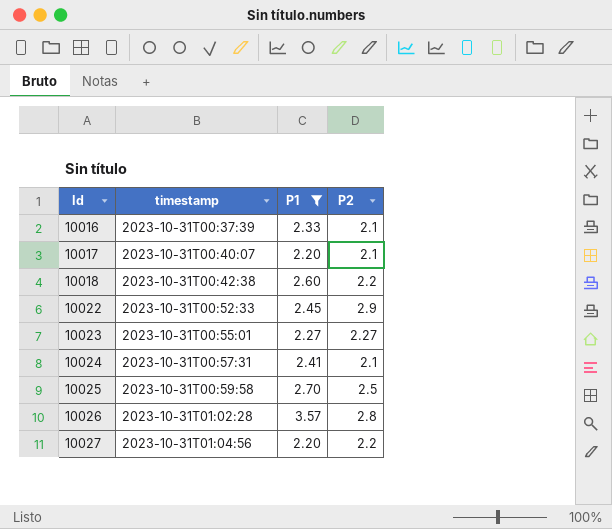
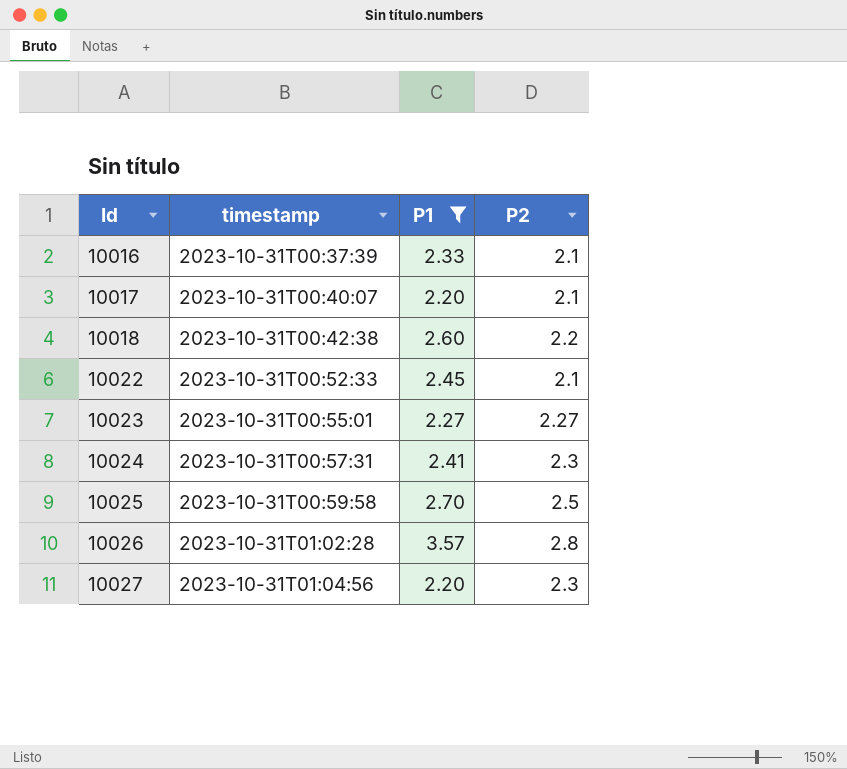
10022 | P2: 2.9 -> 2.1
10024 | P2: 2.1 -> 2.3
10027 | P2: 2.2 -> 2.3

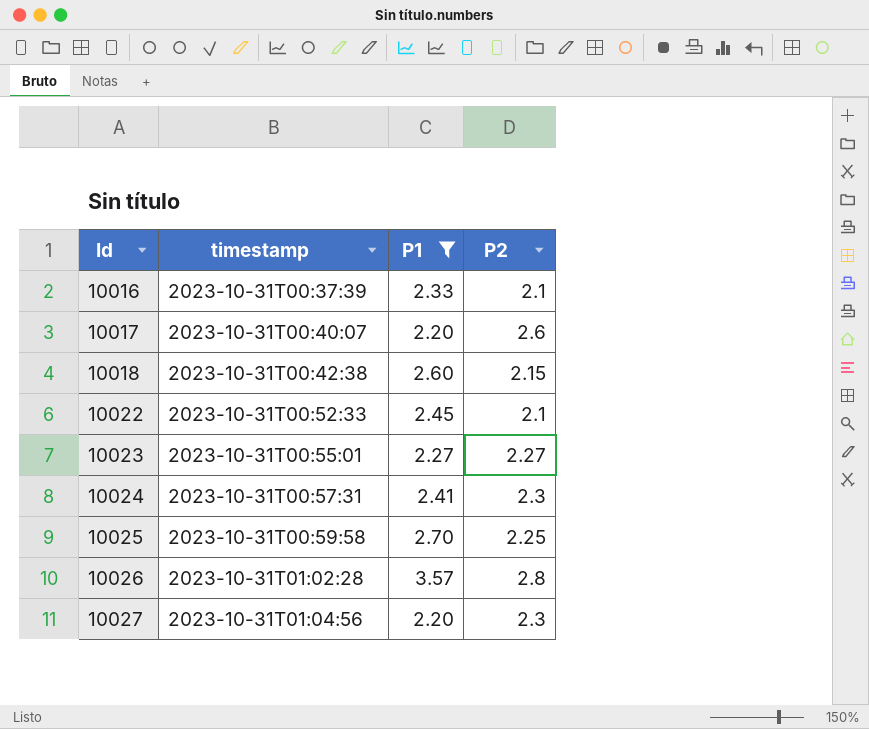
10017 | P2: 2.1 -> 2.6
10018 | P2: 2.2 -> 2.15
10025 | P2: 2.5 -> 2.25

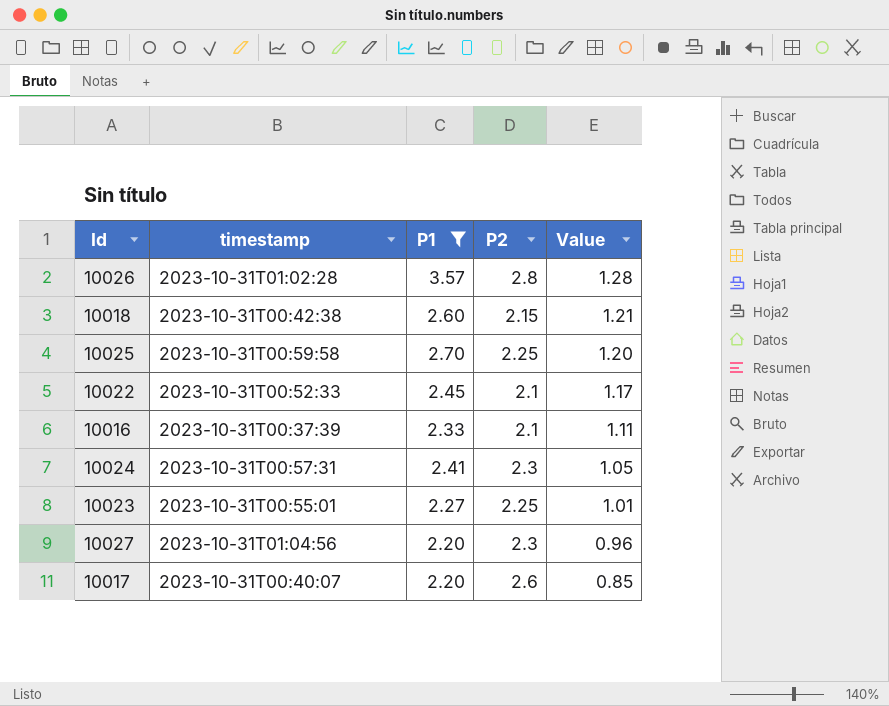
row order: Id ascending -> Value descending
column Value | formula: none -> [P1] / [P2]
10023 | P2: 2.27 -> 2.25

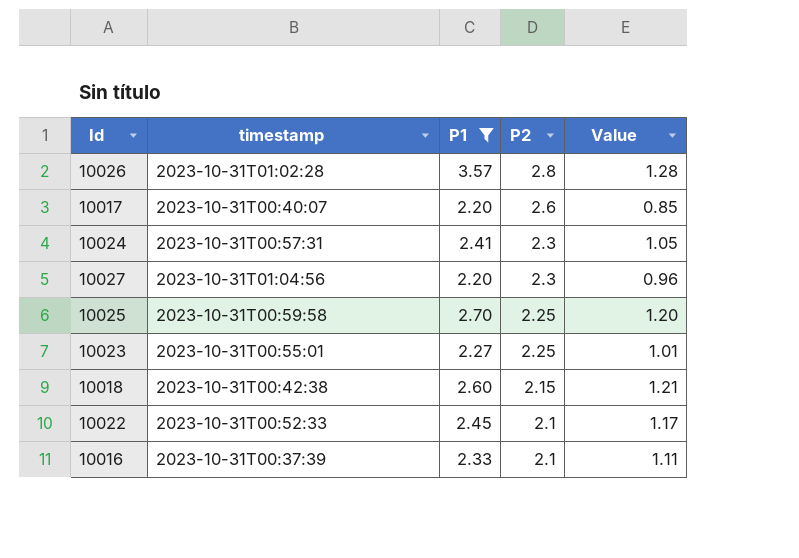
row order: Value descending -> P2 descending

